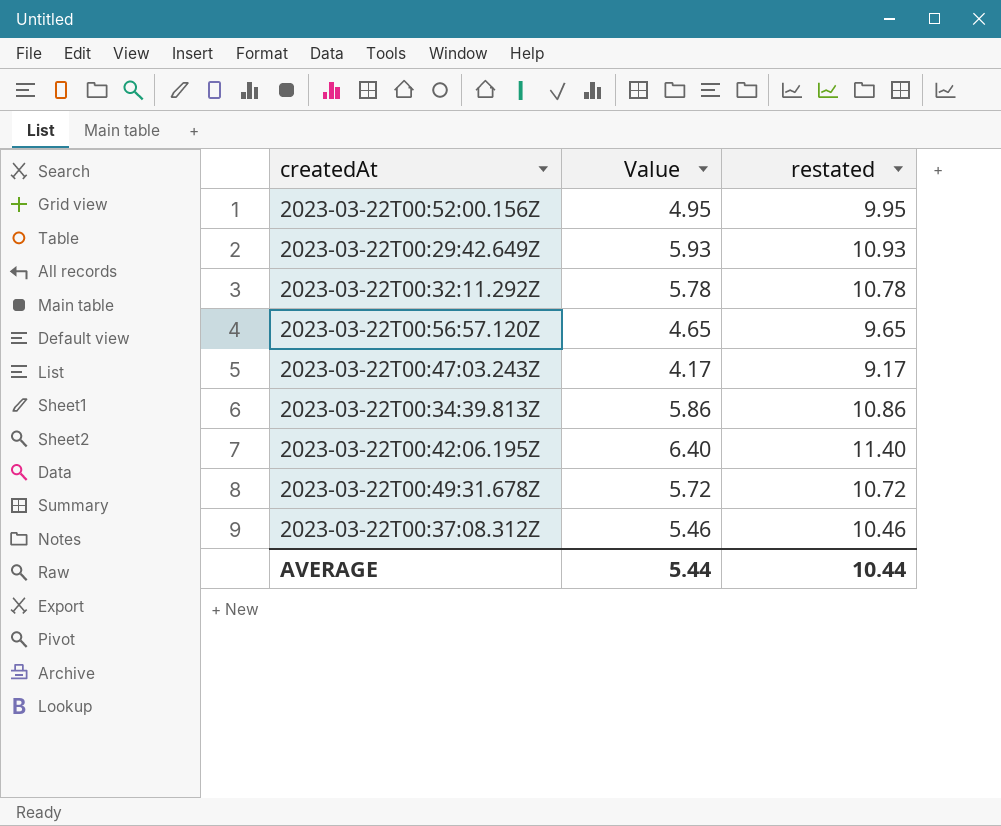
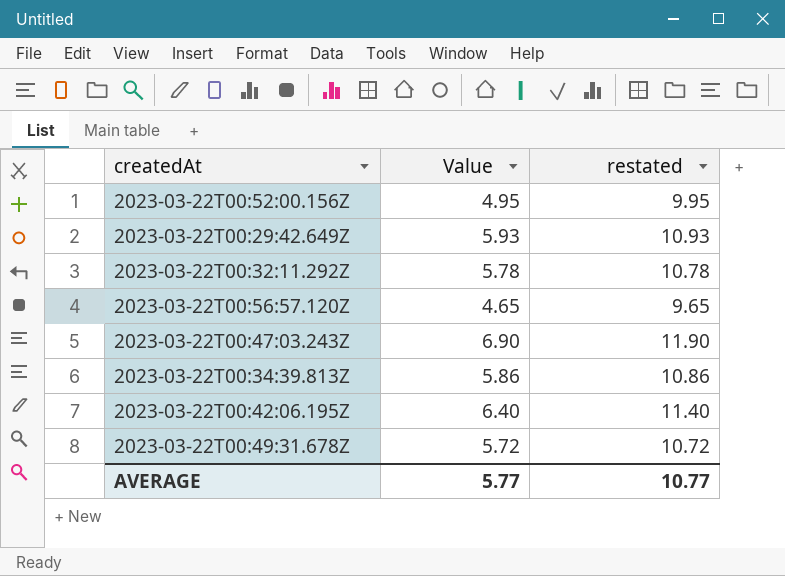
row 2023-03-22T00:37:08.312Z: 5.46 | 10.46 -> none
2023-03-22T00:47:03.243Z | Value: 4.17 -> 6.90
2023-03-22T00:47:03.243Z | restated: 9.17 -> 11.90
AVERAGE | Value: 5.44 -> 5.77
AVERAGE | restated: 10.44 -> 10.77

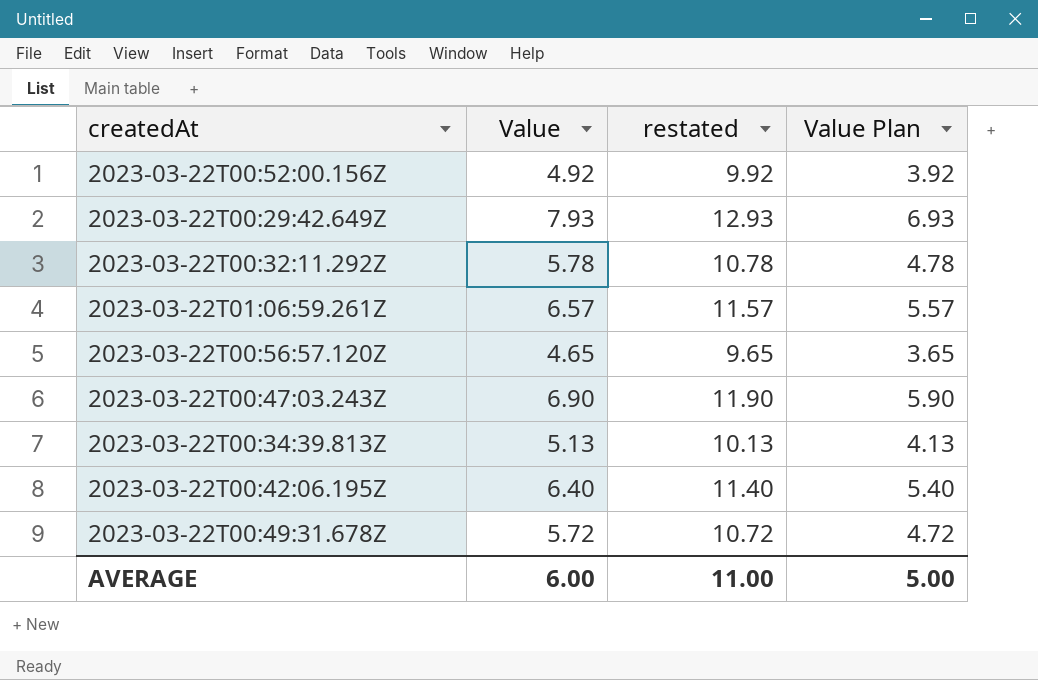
column Value Plan | formula: none -> [Value] - 1
2023-03-22T00:52:00.156Z | Value: 4.95 -> 4.92
2023-03-22T00:52:00.156Z | restated: 9.95 -> 9.92
2023-03-22T00:29:42.649Z | Value: 5.93 -> 7.93
2023-03-22T00:29:42.649Z | restated: 10.93 -> 12.93
row 2023-03-22T01:06:59.261Z: none -> 6.57 | 11.57 | 5.57
2023-03-22T00:34:39.813Z | Value: 5.86 -> 5.13
2023-03-22T00:34:39.813Z | restated: 10.86 -> 10.13
AVERAGE | Value: 5.77 -> 6.00
AVERAGE | restated: 10.77 -> 11.00

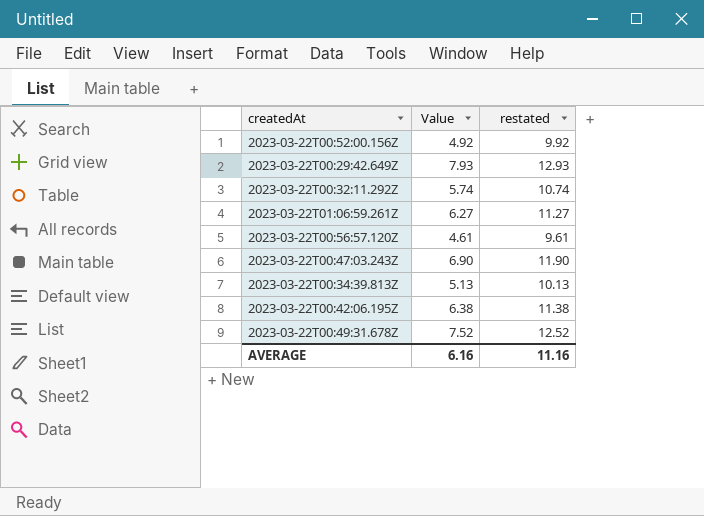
column Value Plan | formula: [Value] - 1 -> none
2023-03-22T00:32:11.292Z | Value: 5.78 -> 5.74
2023-03-22T00:32:11.292Z | restated: 10.78 -> 10.74
2023-03-22T01:06:59.261Z | Value: 6.57 -> 6.27
2023-03-22T01:06:59.261Z | restated: 11.57 -> 11.27
2023-03-22T00:56:57.120Z | Value: 4.65 -> 4.61
2023-03-22T00:56:57.120Z | restated: 9.65 -> 9.61
2023-03-22T00:42:06.195Z | Value: 6.40 -> 6.38
2023-03-22T00:42:06.195Z | restated: 11.40 -> 11.38
2023-03-22T00:49:31.678Z | Value: 5.72 -> 7.52
2023-03-22T00:49:31.678Z | restated: 10.72 -> 12.52
AVERAGE | Value: 6.00 -> 6.16
AVERAGE | restated: 11.00 -> 11.16

